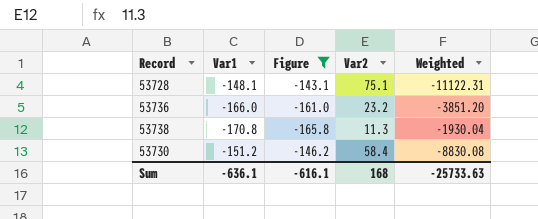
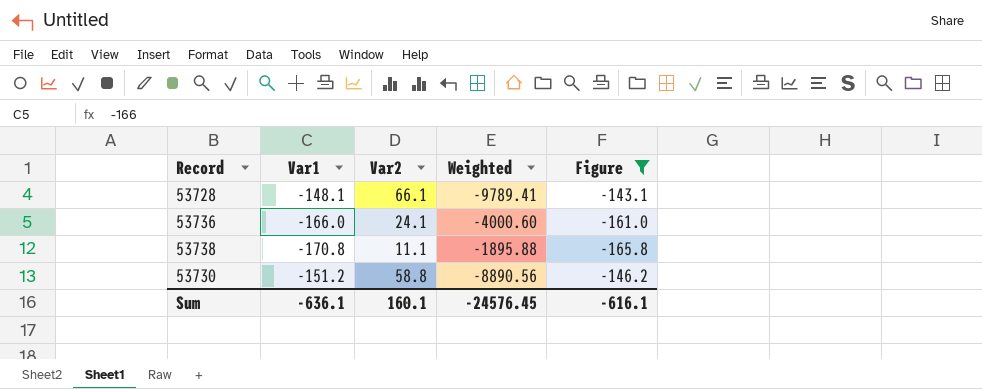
column Figure | position: 3 -> 5
53728 | Var2: 75.1 -> 66.1
53728 | Weighted: -11122.31 -> -9789.41
53736 | Var2: 23.2 -> 24.1
53736 | Weighted: -3851.20 -> -4000.60
53738 | Var2: 11.3 -> 11.1
53738 | Weighted: -1930.04 -> -1895.88
53730 | Var2: 58.4 -> 58.8
53730 | Weighted: -8830.08 -> -8890.56
Sum | Var2: 168 -> 160.1
Sum | Weighted: -25733.63 -> -24576.45

